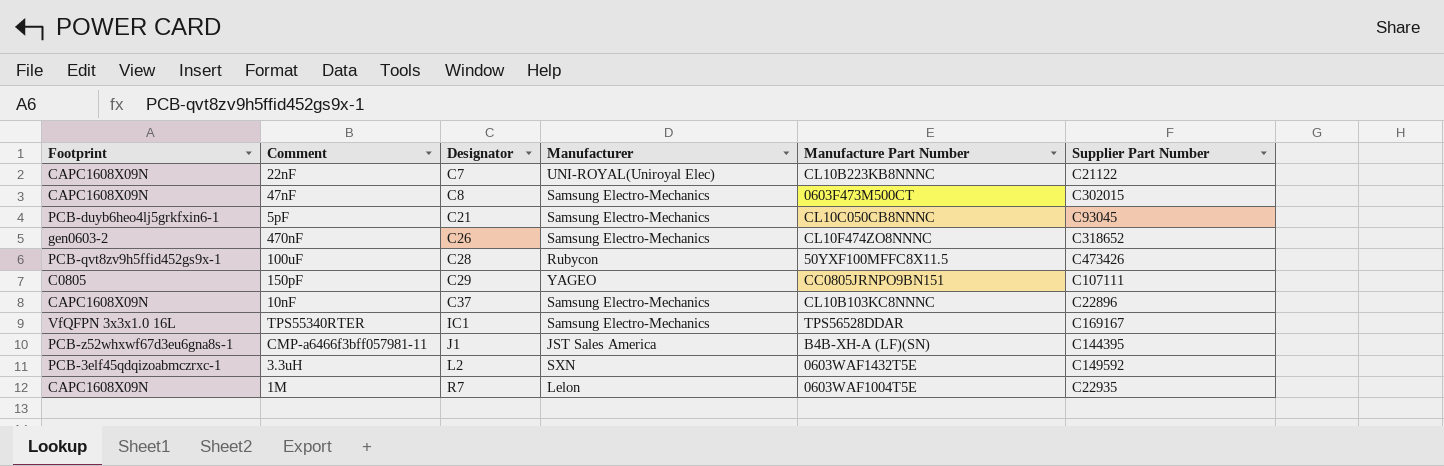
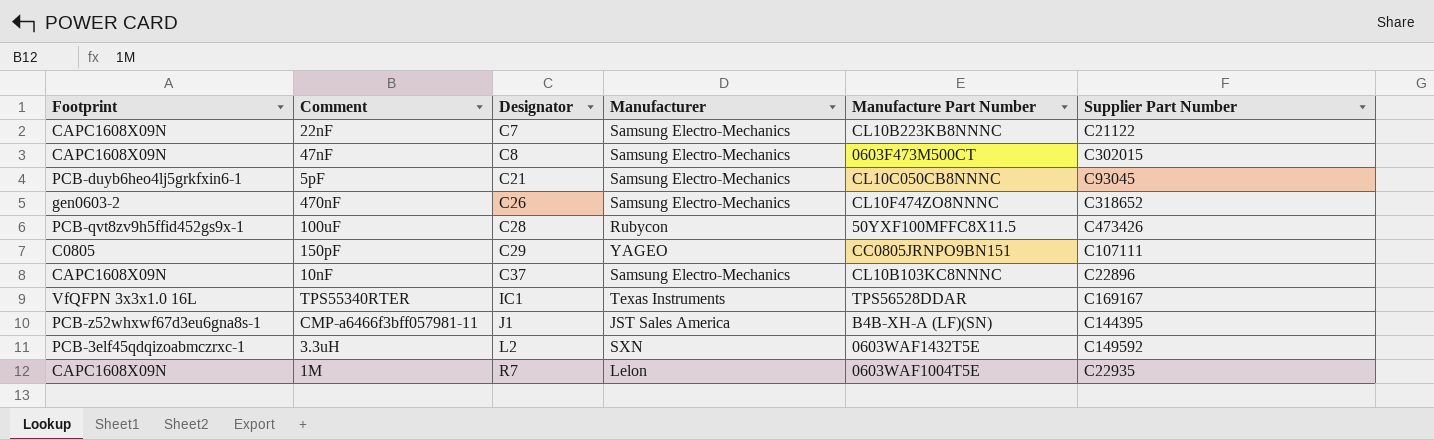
22nF | Manufacturer: UNI-ROYAL(Uniroyal Elec) -> Samsung Electro-Mechanics
TPS55340RTER | Manufacturer: Samsung Electro-Mechanics -> Texas Instruments

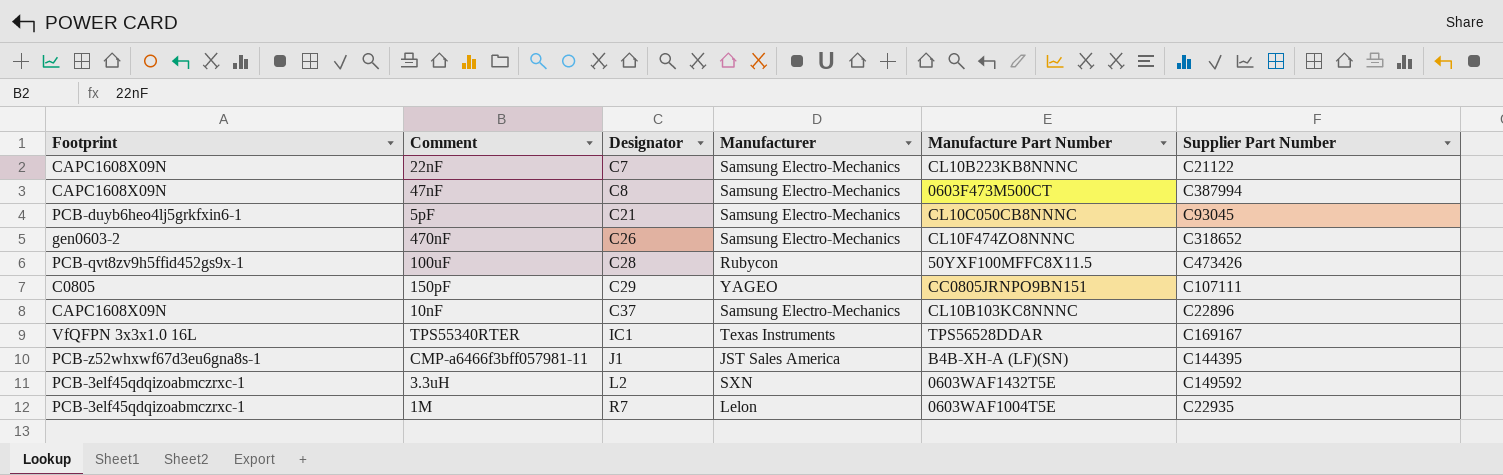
47nF | Supplier Part Number: C302015 -> C387994
1M | Footprint: CAPC1608X09N -> PCB-3elf45qdqizoabmczrxc-1

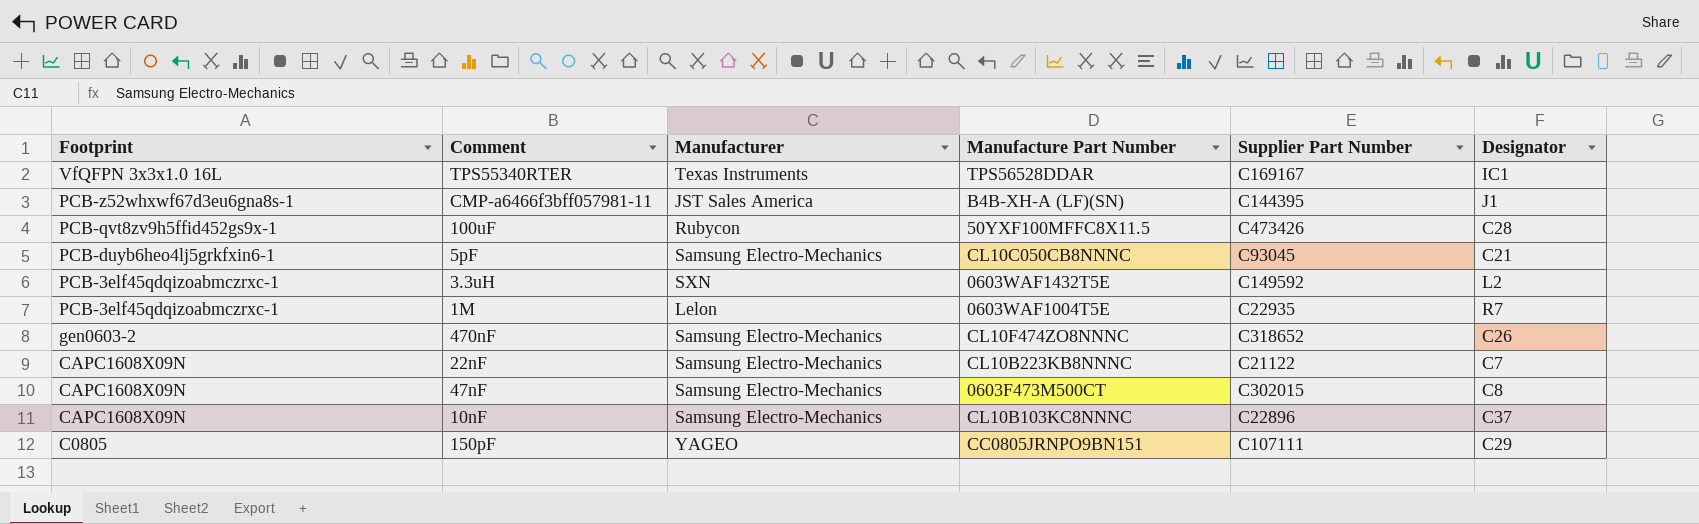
row order: Designator ascending -> Footprint descending
column Designator | position: 3 -> 6
47nF | Supplier Part Number: C387994 -> C302015

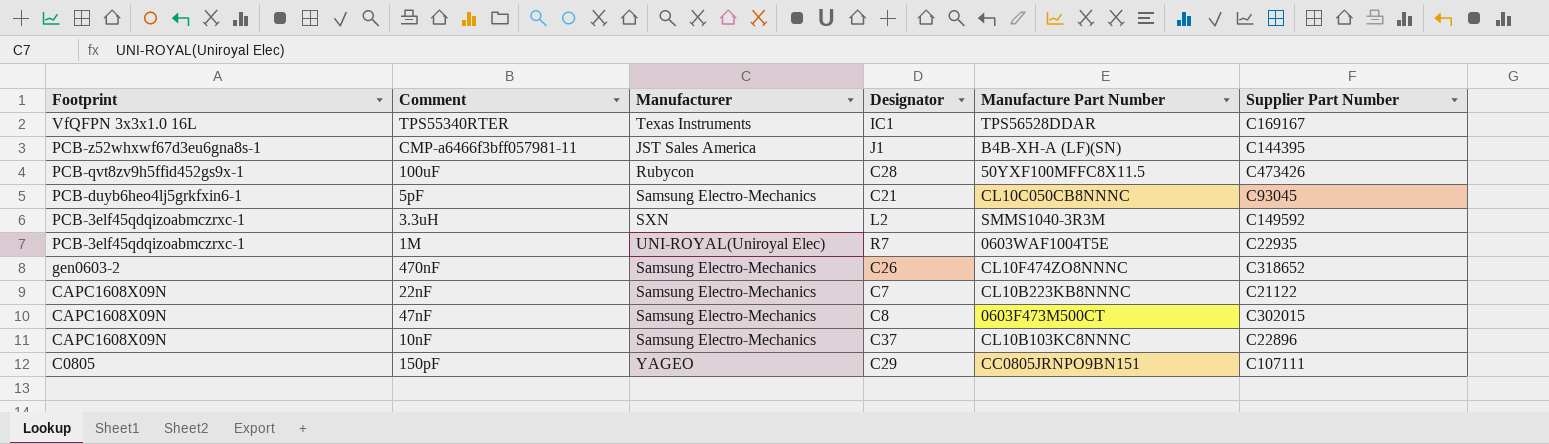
column Designator | position: 6 -> 4
3.3uH | Manufacture Part Number: 0603WAF1432T5E -> SMMS1040-3R3M
1M | Manufacturer: Lelon -> UNI-ROYAL(Uniroyal Elec)

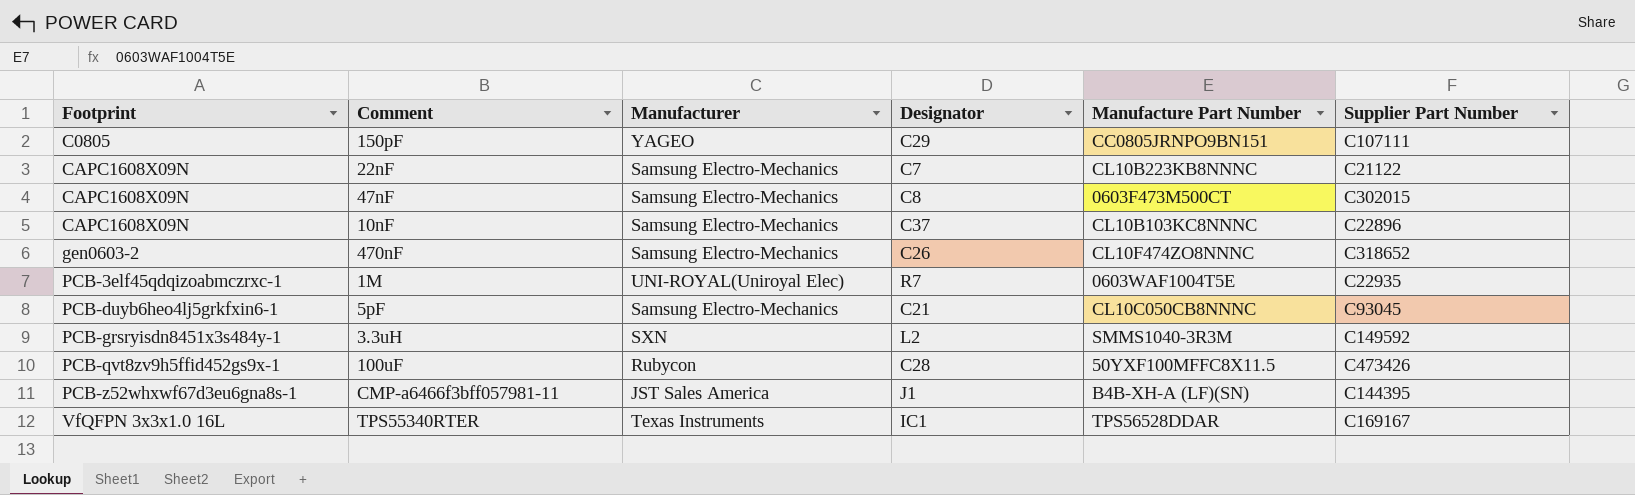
row order: Footprint descending -> Footprint ascending
3.3uH | Footprint: PCB-3elf45qdqizoabmczrxc-1 -> PCB-grsryisdn8451x3s484y-1

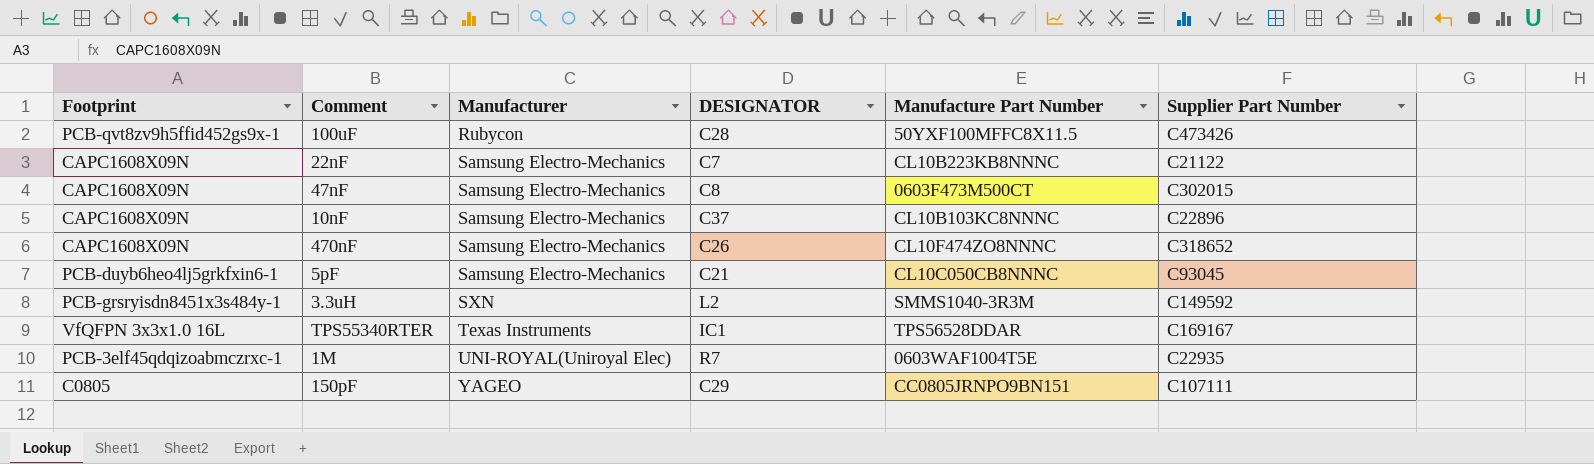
row order: Footprint ascending -> Manufacturer ascending
column name: Designator -> DESIGNATOR
row CMP-a6466f3bff057981-11: PCB-z52whxwf67d3eu6gna8s-1 | JST Sales America | J1 | B4B-XH-A (LF)(SN) | C144395 -> none
470nF | Footprint: gen0603-2 -> CAPC1608X09N

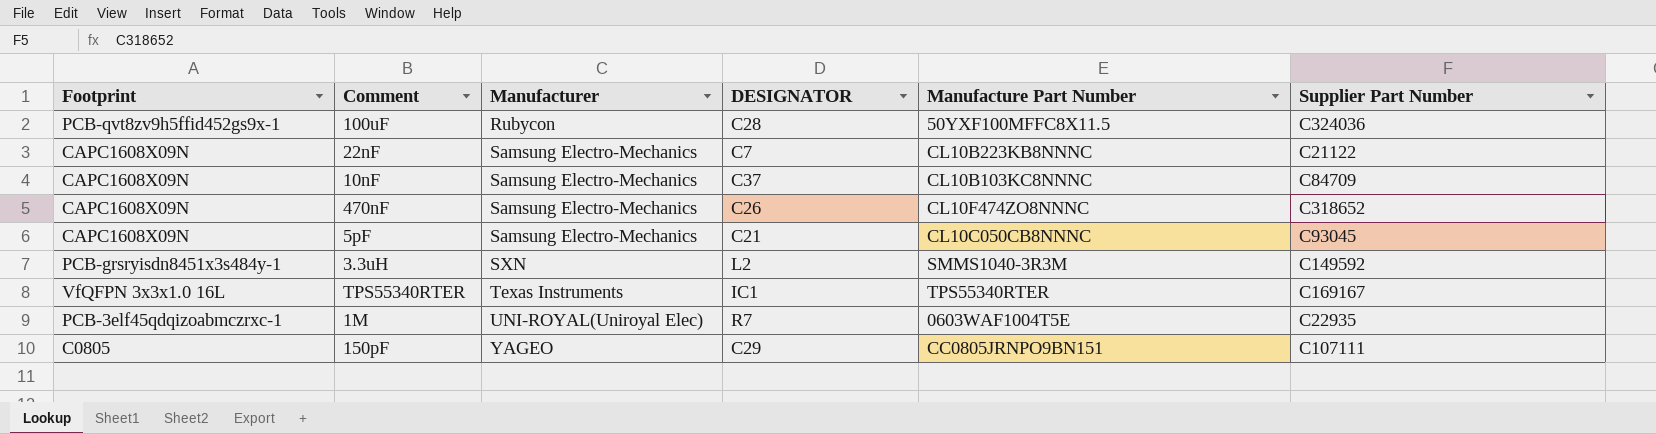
row 47nF: CAPC1608X09N | Samsung Electro-Mechanics | C8 | 0603F473M500CT | C302015 -> none
100uF | Supplier Part Number: C473426 -> C324036
10nF | Supplier Part Number: C22896 -> C84709
5pF | Footprint: PCB-duyb6heo4lj5grkfxin6-1 -> CAPC1608X09N
TPS55340RTER | Manufacture Part Number: TPS56528DDAR -> TPS55340RTER

